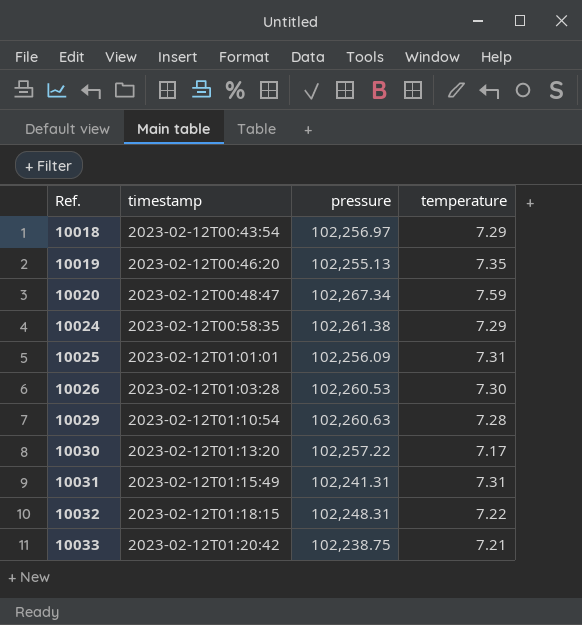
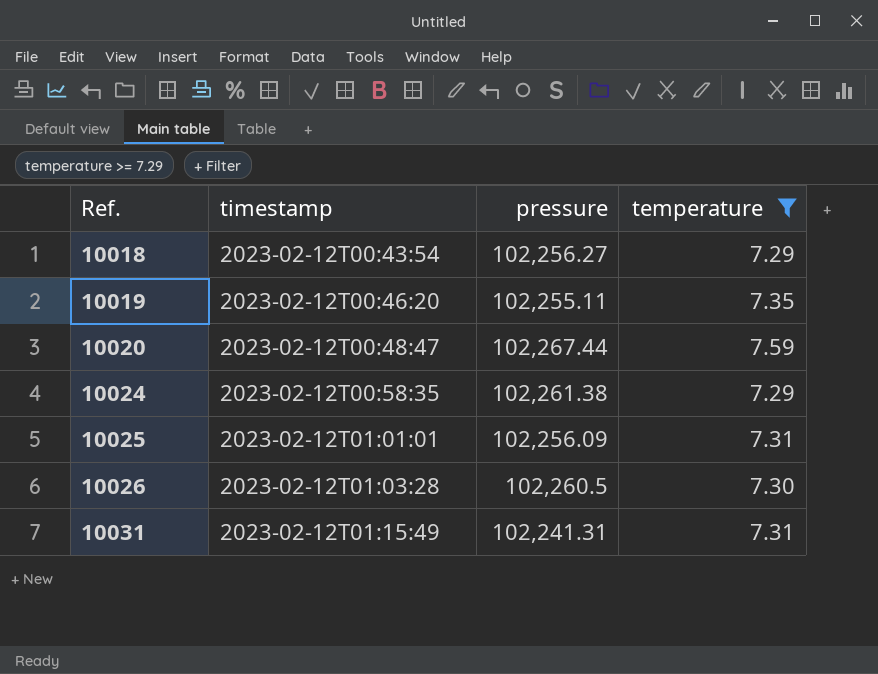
filter: none -> temperature >= 7.29
10018 | pressure: 102,256.97 -> 102,256.27
10019 | pressure: 102,255.13 -> 102,255.11
10020 | pressure: 102,267.34 -> 102,267.44
10026 | pressure: 102,260.53 -> 102,260.5

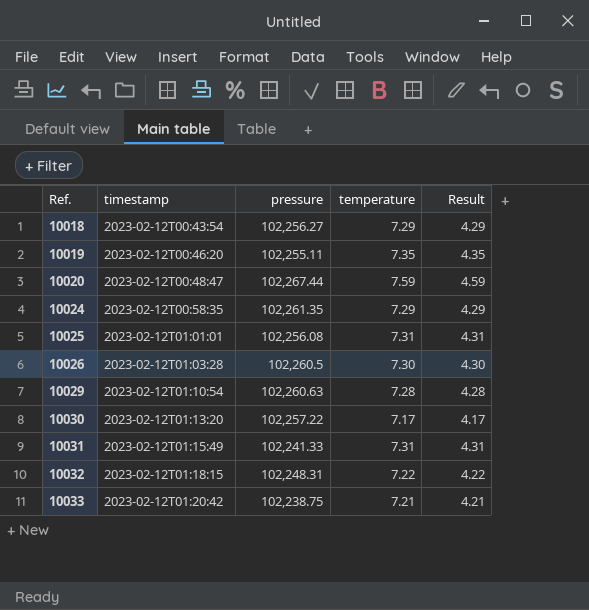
filter: temperature >= 7.29 -> none
column Result | formula: none -> [temperature] - 3
10024 | pressure: 102,261.38 -> 102,261.35
10025 | pressure: 102,256.09 -> 102,256.08
10031 | pressure: 102,241.31 -> 102,241.33

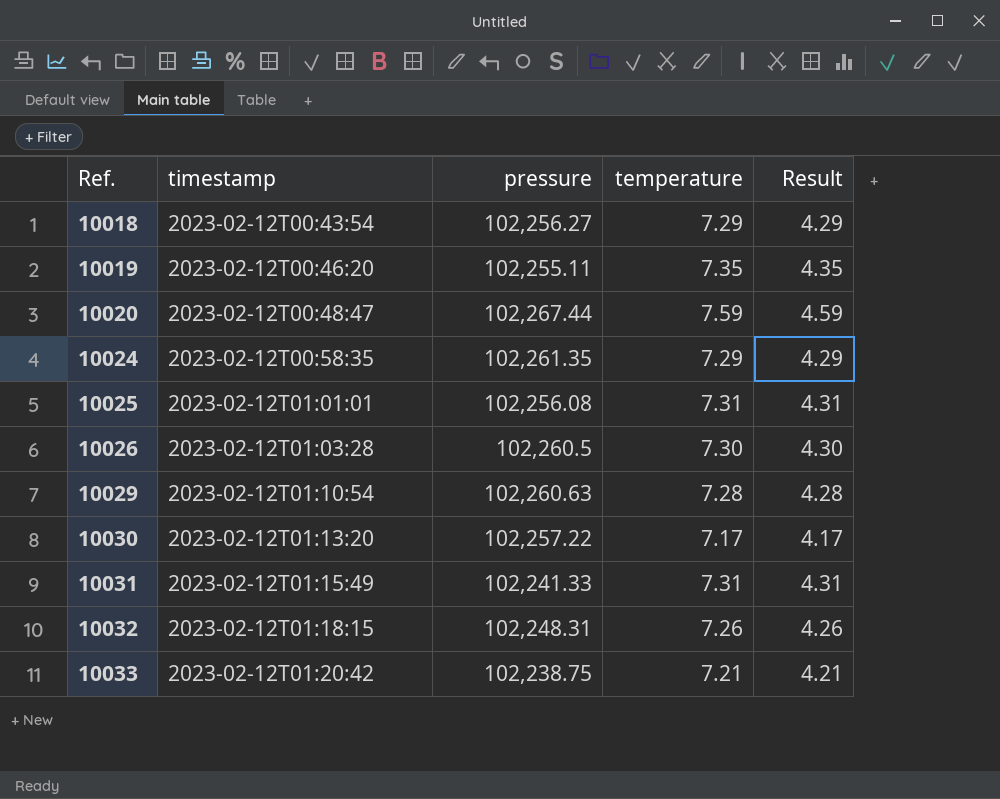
10032 | temperature: 7.22 -> 7.26
10032 | Result: 4.22 -> 4.26

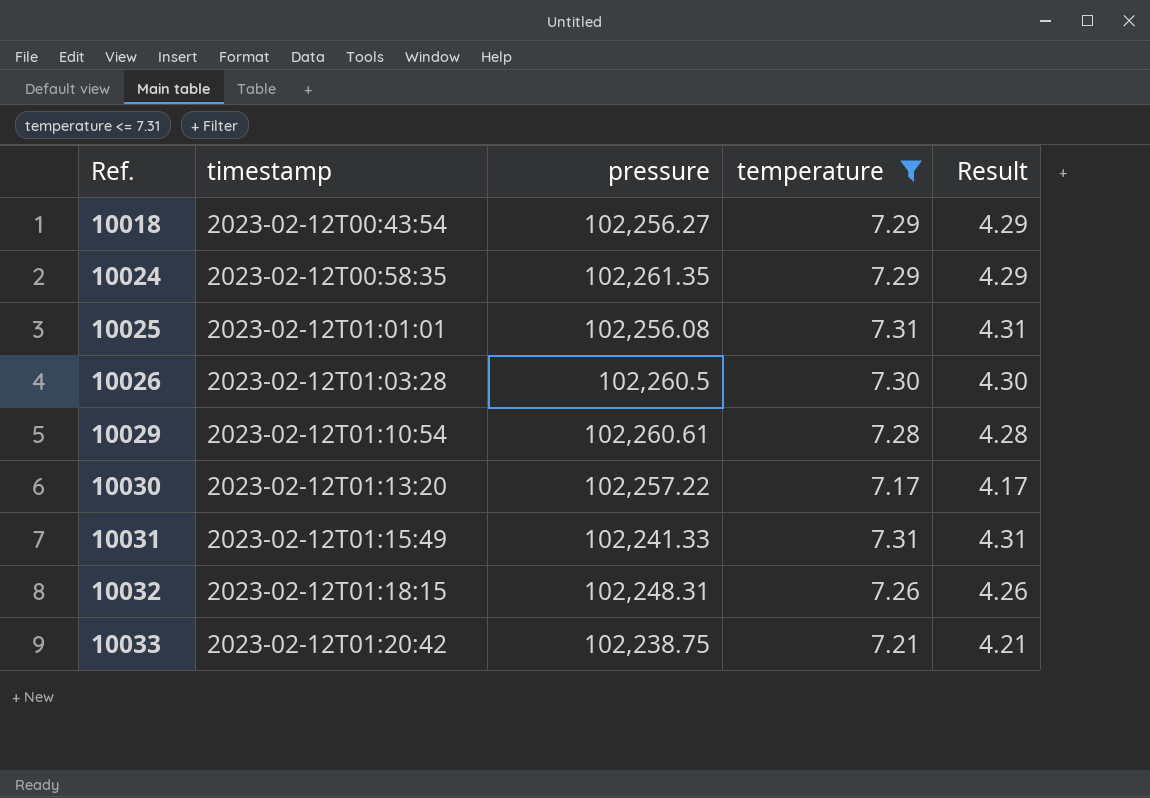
filter: none -> temperature <= 7.31
10029 | pressure: 102,260.63 -> 102,260.61

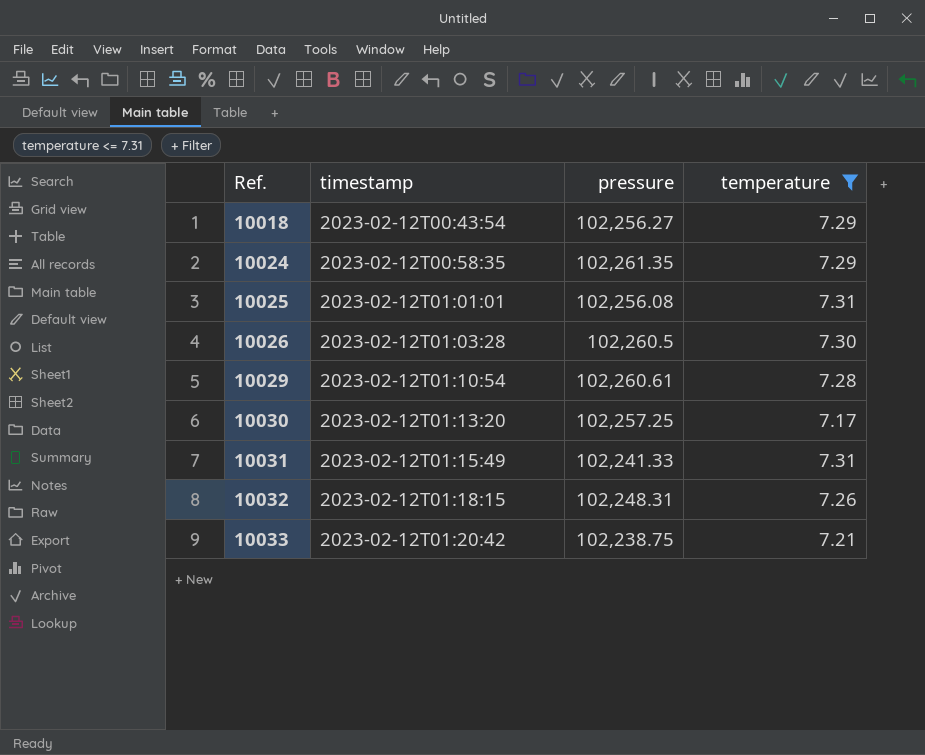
column Result | formula: [temperature] - 3 -> none
10030 | pressure: 102,257.22 -> 102,257.25

